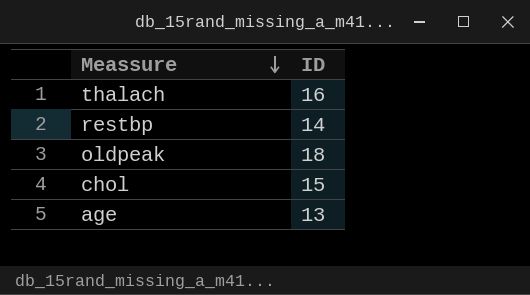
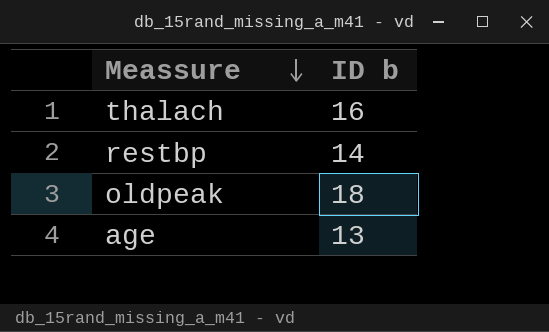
column name: ID -> ID b
row chol: 15 -> none

